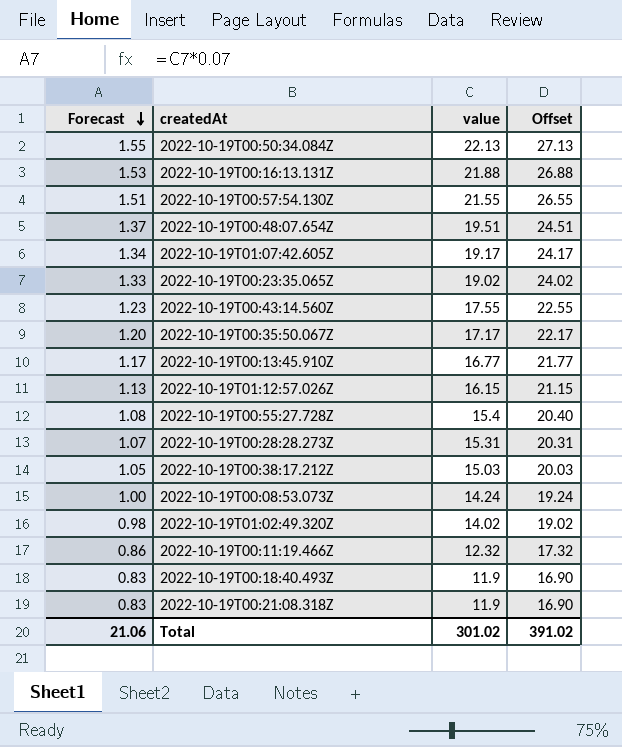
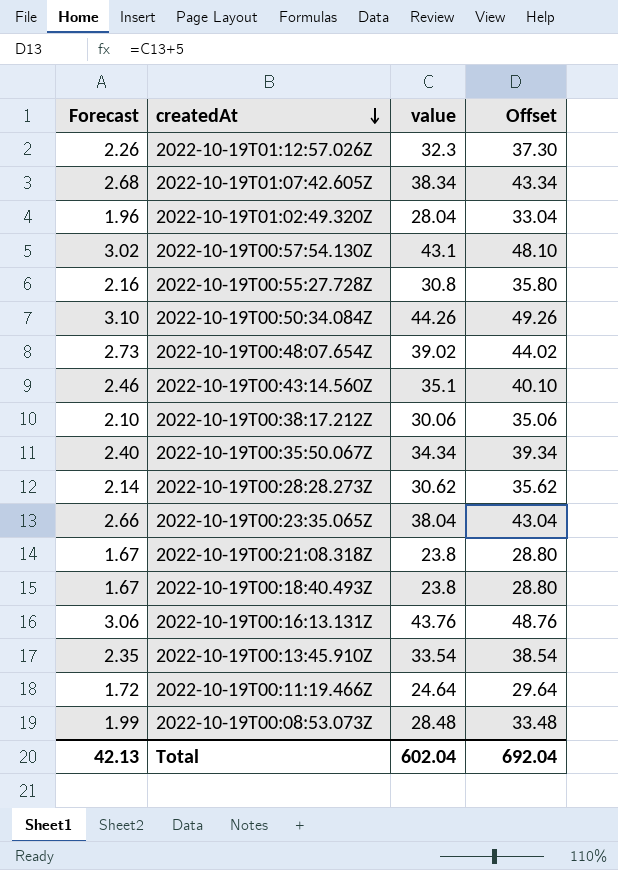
row order: Forecast descending -> createdAt descending
2022-10-19T01:12:57.026Z | Forecast: 1.13 -> 2.26
2022-10-19T01:12:57.026Z | value: 16.15 -> 32.3
2022-10-19T01:12:57.026Z | Offset: 21.15 -> 37.30
2022-10-19T01:07:42.605Z | Forecast: 1.34 -> 2.68
2022-10-19T01:07:42.605Z | value: 19.17 -> 38.34
2022-10-19T01:07:42.605Z | Offset: 24.17 -> 43.34
2022-10-19T01:02:49.320Z | Forecast: 0.98 -> 1.96
2022-10-19T01:02:49.320Z | value: 14.02 -> 28.04
2022-10-19T01:02:49.320Z | Offset: 19.02 -> 33.04
2022-10-19T00:57:54.130Z | Forecast: 1.51 -> 3.02
2022-10-19T00:57:54.130Z | value: 21.55 -> 43.1
2022-10-19T00:57:54.130Z | Offset: 26.55 -> 48.10
2022-10-19T00:55:27.728Z | Forecast: 1.08 -> 2.16
2022-10-19T00:55:27.728Z | value: 15.4 -> 30.8
2022-10-19T00:55:27.728Z | Offset: 20.40 -> 35.80
2022-10-19T00:50:34.084Z | Forecast: 1.55 -> 3.10
2022-10-19T00:50:34.084Z | value: 22.13 -> 44.26
2022-10-19T00:50:34.084Z | Offset: 27.13 -> 49.26
2022-10-19T00:48:07.654Z | Forecast: 1.37 -> 2.73
2022-10-19T00:48:07.654Z | value: 19.51 -> 39.02
2022-10-19T00:48:07.654Z | Offset: 24.51 -> 44.02
2022-10-19T00:43:14.560Z | Forecast: 1.23 -> 2.46
2022-10-19T00:43:14.560Z | value: 17.55 -> 35.1
2022-10-19T00:43:14.560Z | Offset: 22.55 -> 40.10
2022-10-19T00:38:17.212Z | Forecast: 1.05 -> 2.10
2022-10-19T00:38:17.212Z | value: 15.03 -> 30.06
2022-10-19T00:38:17.212Z | Offset: 20.03 -> 35.06
2022-10-19T00:35:50.067Z | Forecast: 1.20 -> 2.40
2022-10-19T00:35:50.067Z | value: 17.17 -> 34.34
2022-10-19T00:35:50.067Z | Offset: 22.17 -> 39.34
2022-10-19T00:28:28.273Z | Forecast: 1.07 -> 2.14
2022-10-19T00:28:28.273Z | value: 15.31 -> 30.62
2022-10-19T00:28:28.273Z | Offset: 20.31 -> 35.62
2022-10-19T00:23:35.065Z | Forecast: 1.33 -> 2.66
2022-10-19T00:23:35.065Z | value: 19.02 -> 38.04
2022-10-19T00:23:35.065Z | Offset: 24.02 -> 43.04
2022-10-19T00:21:08.318Z | Forecast: 0.83 -> 1.67
2022-10-19T00:21:08.318Z | value: 11.9 -> 23.8
2022-10-19T00:21:08.318Z | Offset: 16.90 -> 28.80
2022-10-19T00:18:40.493Z | Forecast: 0.83 -> 1.67
2022-10-19T00:18:40.493Z | value: 11.9 -> 23.8
2022-10-19T00:18:40.493Z | Offset: 16.90 -> 28.80
2022-10-19T00:16:13.131Z | Forecast: 1.53 -> 3.06
2022-10-19T00:16:13.131Z | value: 21.88 -> 43.76
2022-10-19T00:16:13.131Z | Offset: 26.88 -> 48.76
2022-10-19T00:13:45.910Z | Forecast: 1.17 -> 2.35
2022-10-19T00:13:45.910Z | value: 16.77 -> 33.54
2022-10-19T00:13:45.910Z | Offset: 21.77 -> 38.54
2022-10-19T00:11:19.466Z | Forecast: 0.86 -> 1.72
2022-10-19T00:11:19.466Z | value: 12.32 -> 24.64
2022-10-19T00:11:19.466Z | Offset: 17.32 -> 29.64
2022-10-19T00:08:53.073Z | Forecast: 1.00 -> 1.99
2022-10-19T00:08:53.073Z | value: 14.24 -> 28.48
2022-10-19T00:08:53.073Z | Offset: 19.24 -> 33.48
Total | Forecast: 21.06 -> 42.13
Total | value: 301.02 -> 602.04
Total | Offset: 391.02 -> 692.04

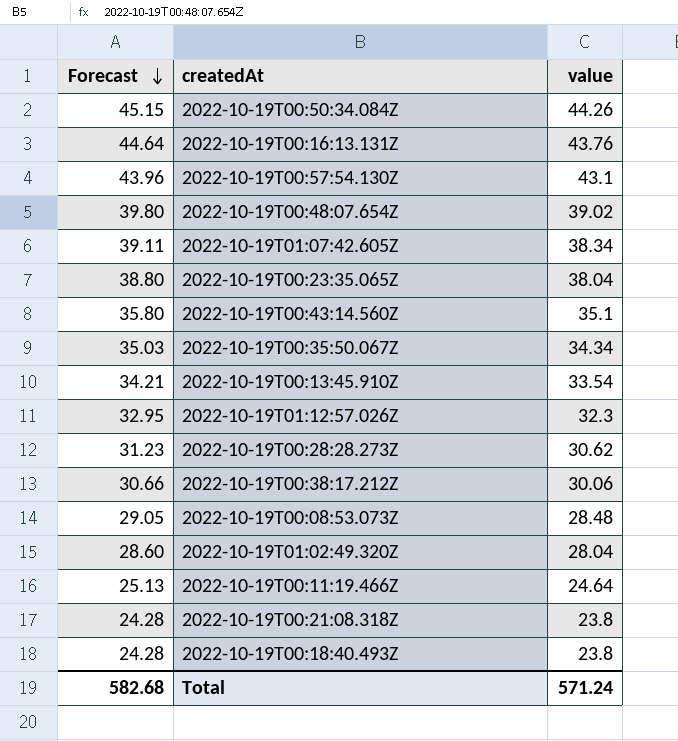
row order: createdAt descending -> Forecast descending
column Offset | formula: [value] + 5 -> none
column Forecast | formula: [value] * 0.07 -> [value] * 1.02
row 2022-10-19T00:55:27.728Z: 2.16 | 30.8 | 35.80 -> none
Total | Forecast: 42.13 -> 582.68
Total | value: 602.04 -> 571.24

